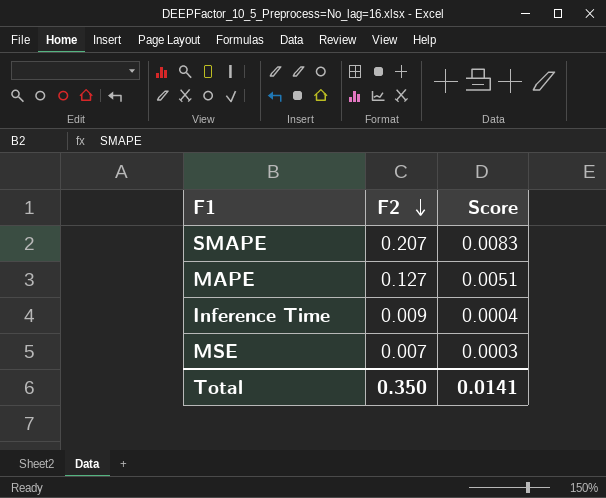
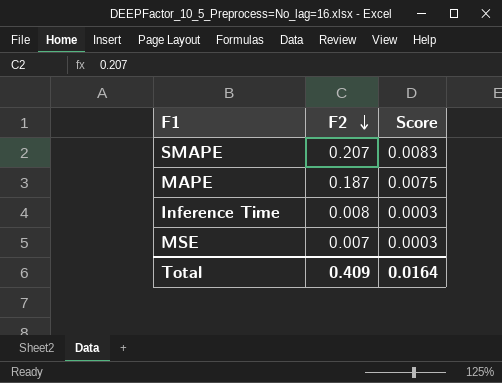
MAPE | F2: 0.127 -> 0.187
MAPE | Score: 0.0051 -> 0.0075
Inference Time | F2: 0.009 -> 0.008
Inference Time | Score: 0.0004 -> 0.0003
Total | F2: 0.350 -> 0.409
Total | Score: 0.0141 -> 0.0164

